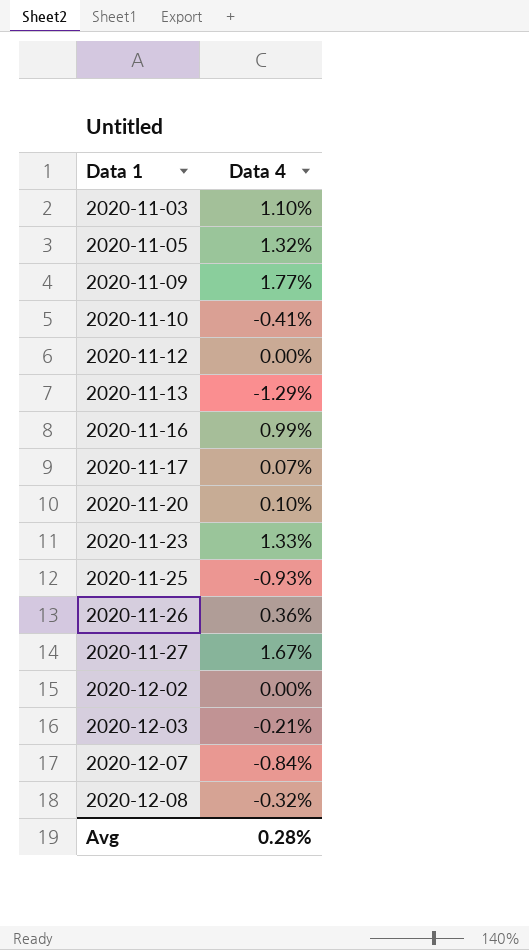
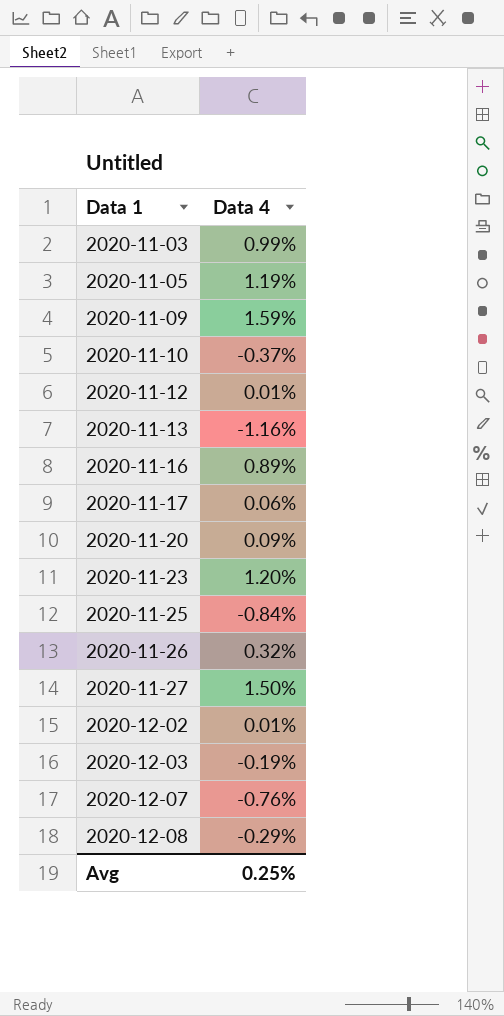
2020-11-03 | Data 4: 1.10% -> 0.99%
2020-11-05 | Data 4: 1.32% -> 1.19%
2020-11-09 | Data 4: 1.77% -> 1.59%
2020-11-10 | Data 4: -0.41% -> -0.37%
2020-11-12 | Data 4: 0.00% -> 0.01%
2020-11-13 | Data 4: -1.29% -> -1.16%
2020-11-16 | Data 4: 0.99% -> 0.89%
2020-11-17 | Data 4: 0.07% -> 0.06%
2020-11-20 | Data 4: 0.10% -> 0.09%
2020-11-23 | Data 4: 1.33% -> 1.20%
2020-11-25 | Data 4: -0.93% -> -0.84%
2020-11-26 | Data 4: 0.36% -> 0.32%
2020-11-27 | Data 4: 1.67% -> 1.50%
2020-12-02 | Data 4: 0.00% -> 0.01%
2020-12-03 | Data 4: -0.21% -> -0.19%
2020-12-07 | Data 4: -0.84% -> -0.76%
2020-12-08 | Data 4: -0.32% -> -0.29%
Avg | Data 4: 0.28% -> 0.25%

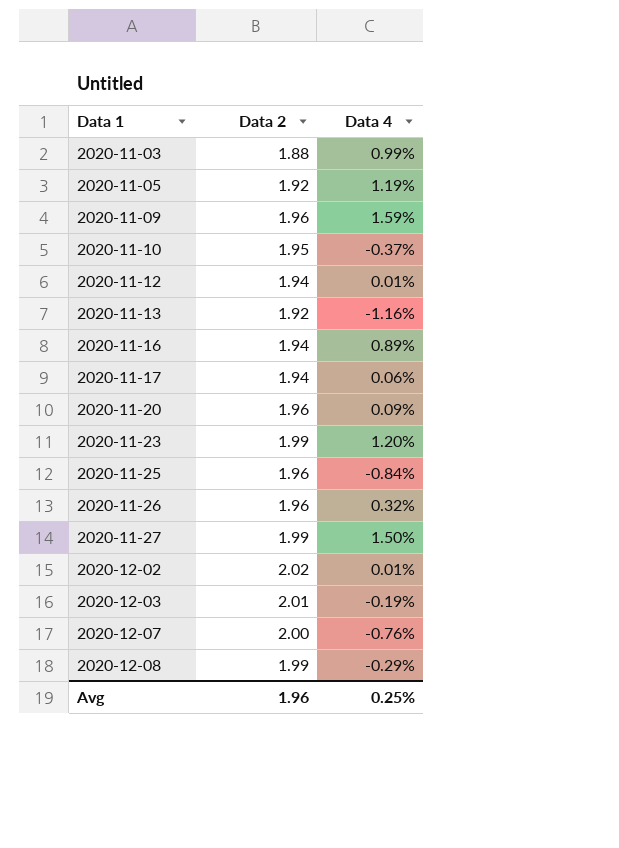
column Data 2 | position: none -> 2

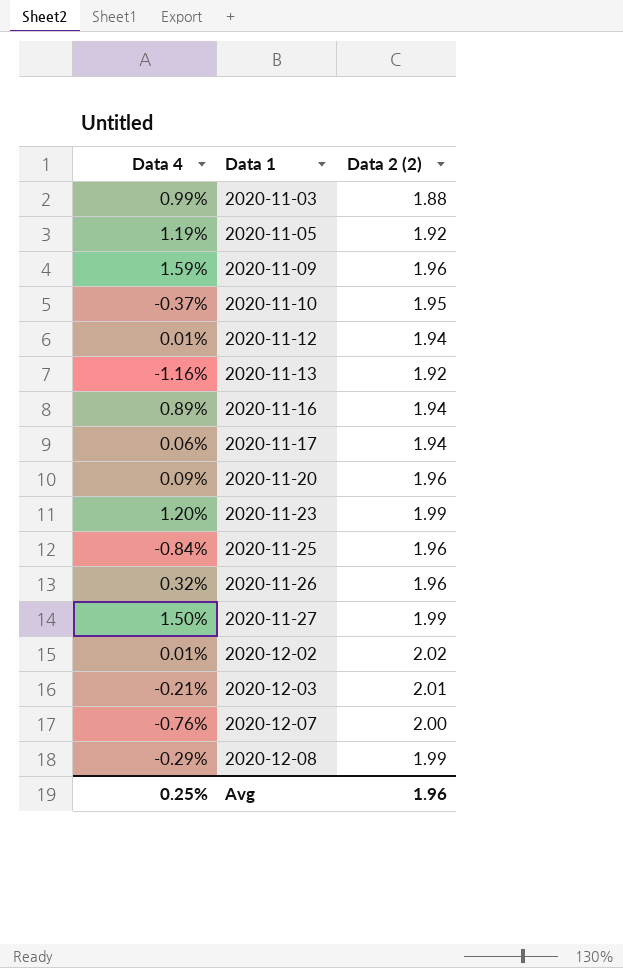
column Data 4 | position: 3 -> 1
column name: Data 2 -> Data 2 (2)
2020-12-03 | Data 4: -0.19% -> -0.21%

